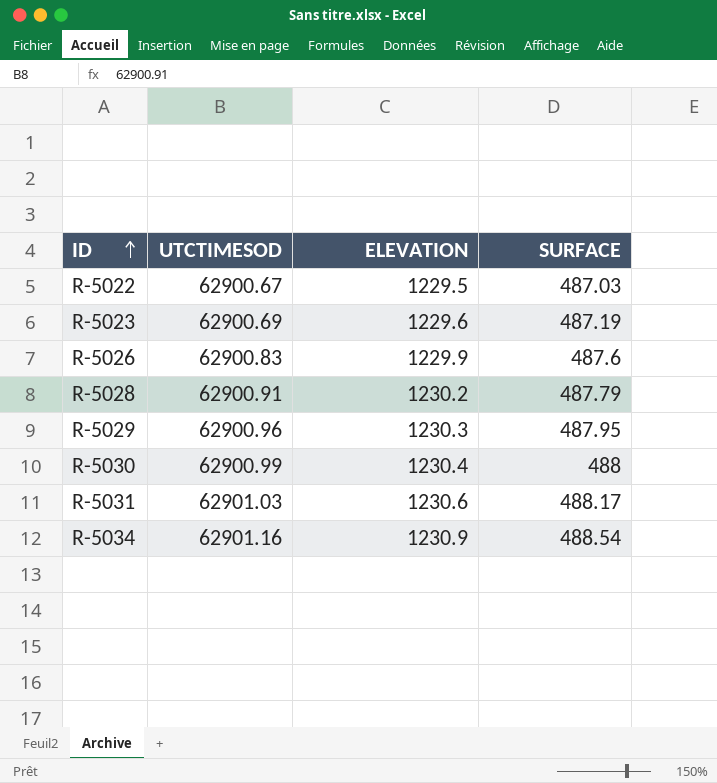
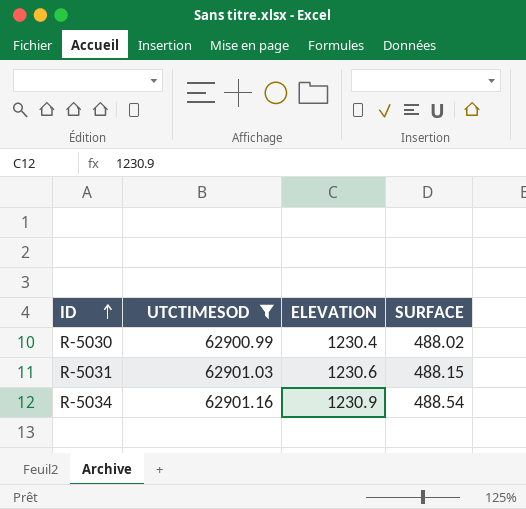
filter: none -> UTCTIMESOD >= 62900.99
R-5030 | SURFACE: 488 -> 488.02
R-5031 | SURFACE: 488.17 -> 488.15

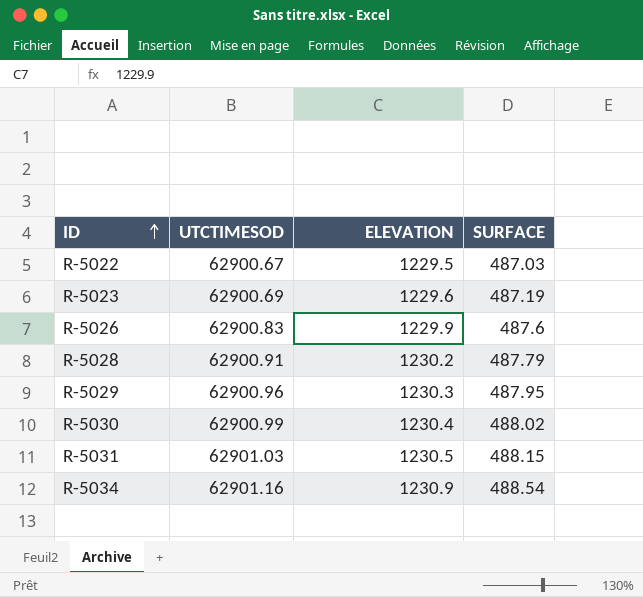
filter: UTCTIMESOD >= 62900.99 -> none
R-5031 | ELEVATION: 1230.6 -> 1230.5

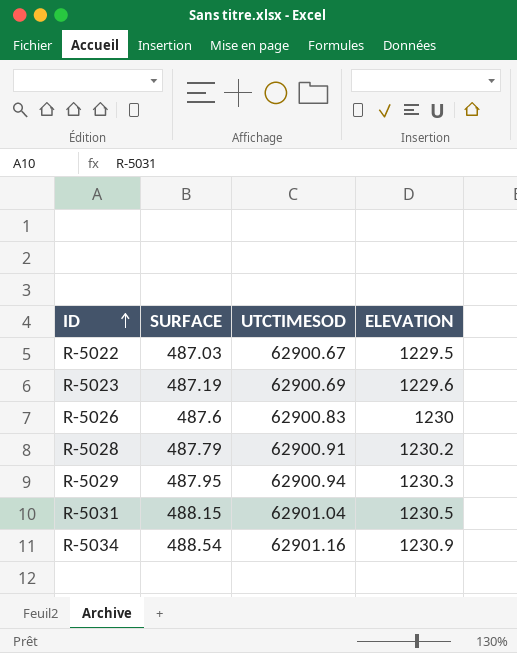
column SURFACE | position: 4 -> 2
row R-5030: 62900.99 | 1230.4 | 488.02 -> none
R-5026 | ELEVATION: 1229.9 -> 1230
R-5029 | UTCTIMESOD: 62900.96 -> 62900.94
R-5031 | UTCTIMESOD: 62901.03 -> 62901.04

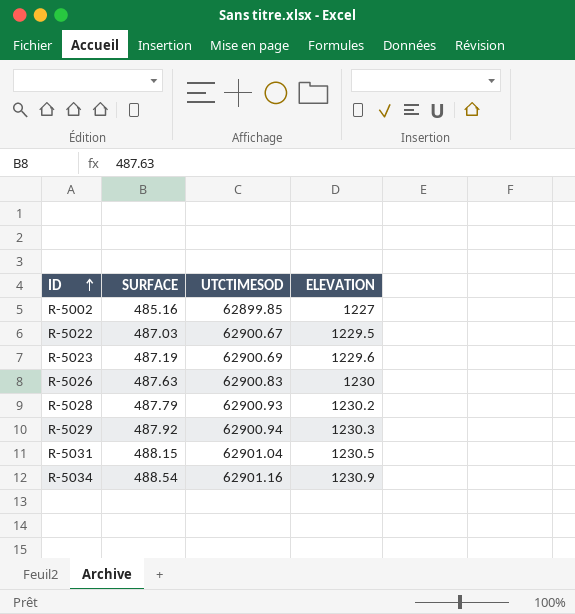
row R-5002: none -> 485.16 | 62899.85 | 1227
R-5026 | SURFACE: 487.6 -> 487.63
R-5028 | UTCTIMESOD: 62900.91 -> 62900.93
R-5029 | SURFACE: 487.95 -> 487.92

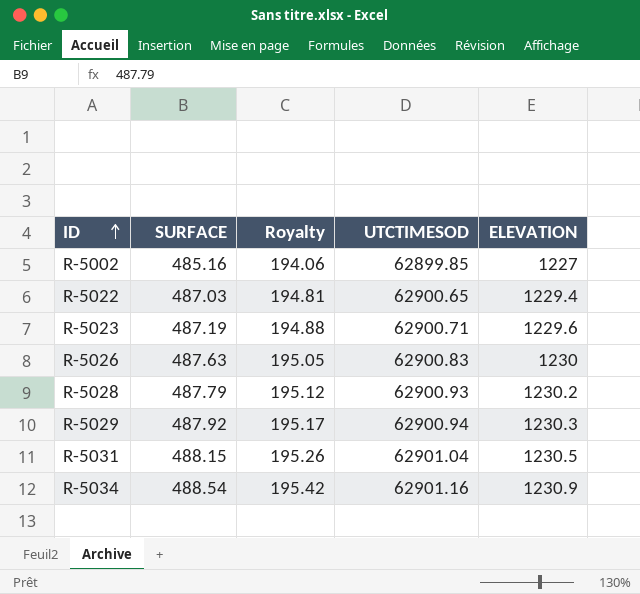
column Royalty | formula: none -> [SURFACE] * 0.4
R-5022 | UTCTIMESOD: 62900.67 -> 62900.65
R-5022 | ELEVATION: 1229.5 -> 1229.4
R-5023 | UTCTIMESOD: 62900.69 -> 62900.71

